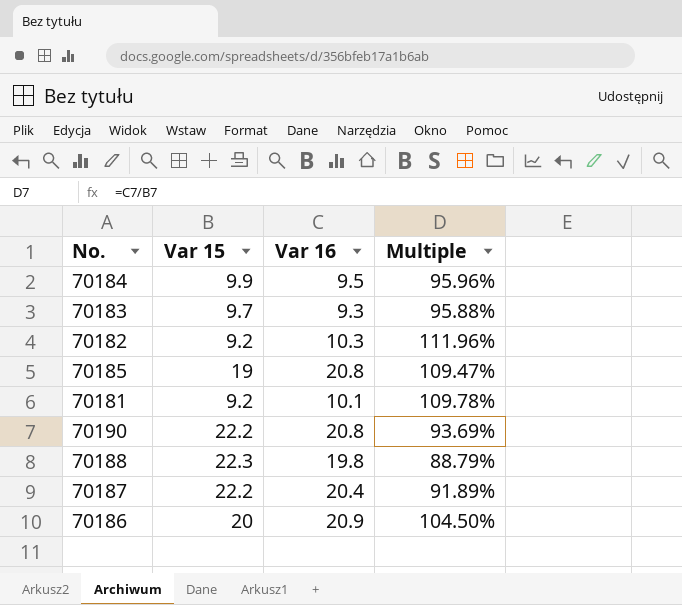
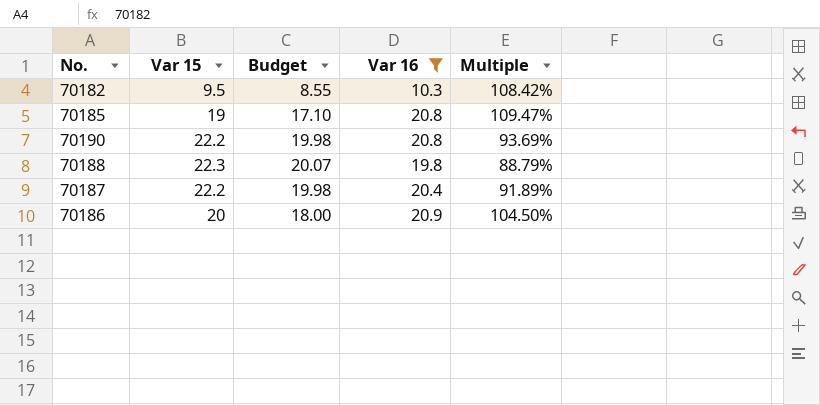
filter: none -> Var 16 >= 10.3
column Budget | formula: none -> [Var 15] * 0.9
70182 | Var 15: 9.2 -> 9.5
70182 | Multiple: 111.96% -> 108.42%

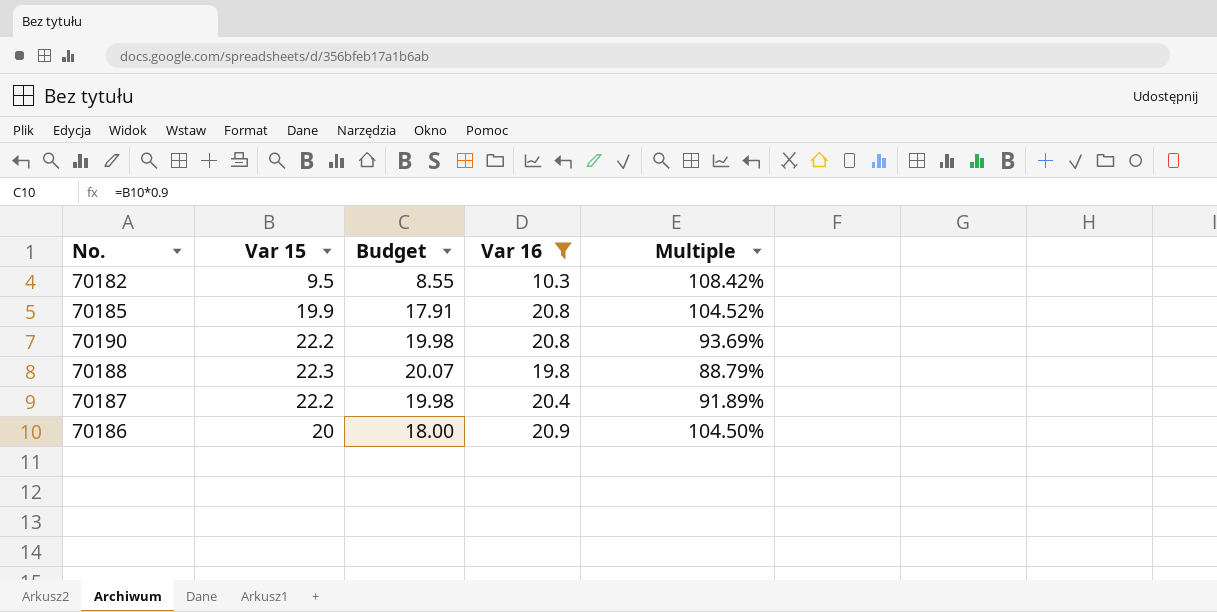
70185 | Var 15: 19 -> 19.9
70185 | Budget: 17.10 -> 17.91
70185 | Multiple: 109.47% -> 104.52%

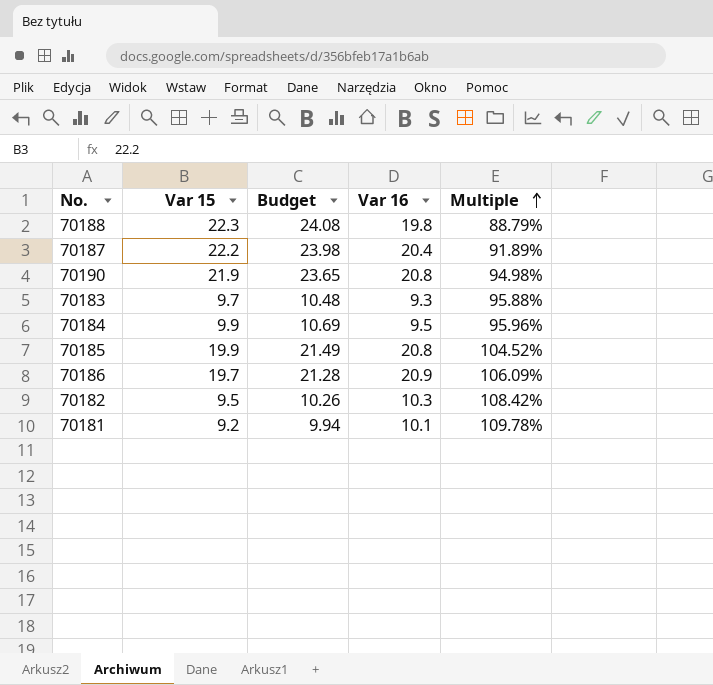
filter: Var 16 >= 10.3 -> none
row order: none -> Multiple ascending
column Budget | formula: [Var 15] * 0.9 -> [Var 15] * 1.08
70190 | Var 15: 22.2 -> 21.9
70190 | Multiple: 93.69% -> 94.98%
70186 | Var 15: 20 -> 19.7
70186 | Multiple: 104.50% -> 106.09%

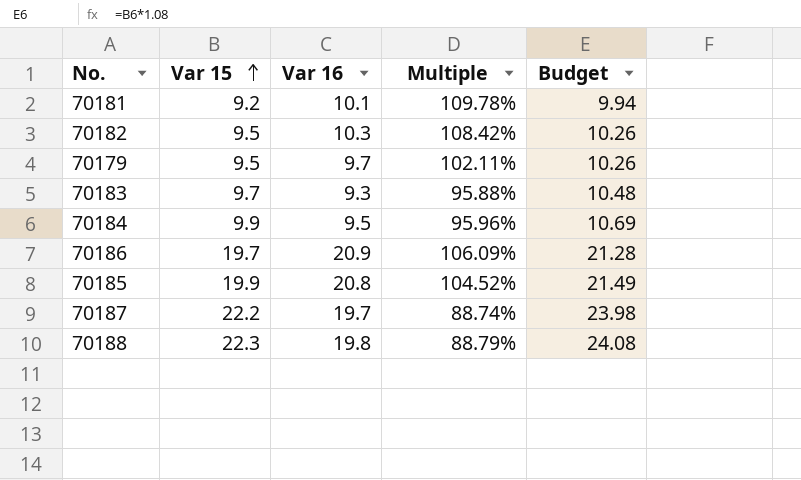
row order: Multiple ascending -> Var 15 ascending
column Budget | position: 3 -> 5
row 70190: 21.9 | 23.65 | 20.8 | 94.98% -> none
row 70179: none -> 9.5 | 9.7 | 102.11% | 10.26
70187 | Var 16: 20.4 -> 19.7
70187 | Multiple: 91.89% -> 88.74%

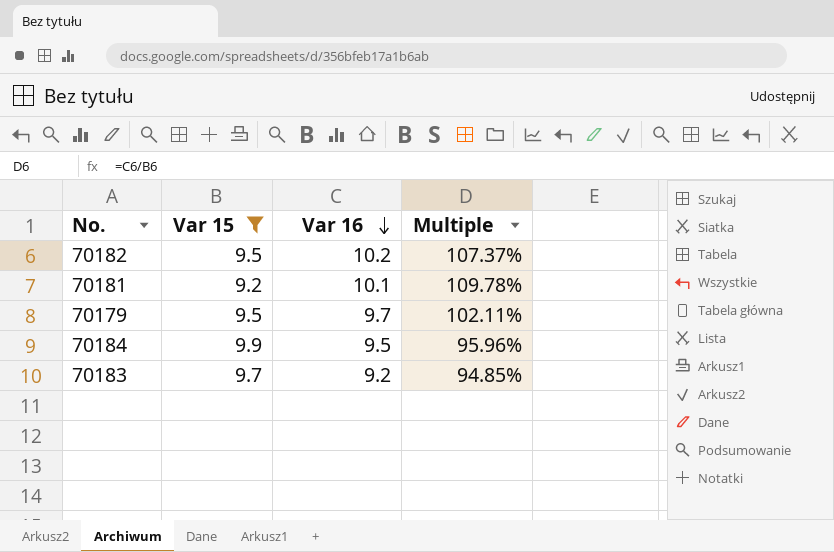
filter: none -> Var 15 <= 9.9
row order: Var 15 ascending -> Var 16 descending
column Budget | formula: [Var 15] * 1.08 -> none
70182 | Var 16: 10.3 -> 10.2
70182 | Multiple: 108.42% -> 107.37%
70183 | Var 16: 9.3 -> 9.2
70183 | Multiple: 95.88% -> 94.85%

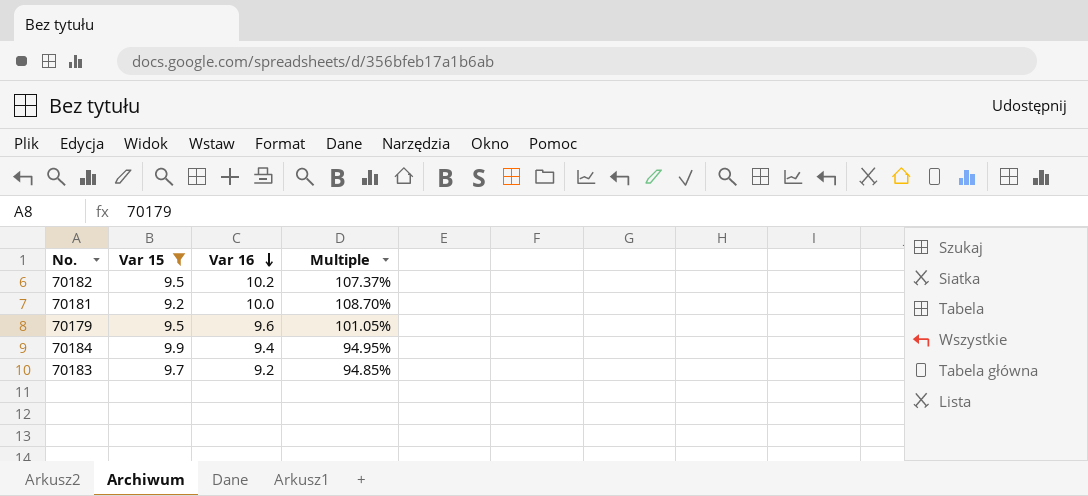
70181 | Var 16: 10.1 -> 10.0
70181 | Multiple: 109.78% -> 108.70%
70179 | Var 16: 9.7 -> 9.6
70179 | Multiple: 102.11% -> 101.05%
70184 | Var 16: 9.5 -> 9.4
70184 | Multiple: 95.96% -> 94.95%

